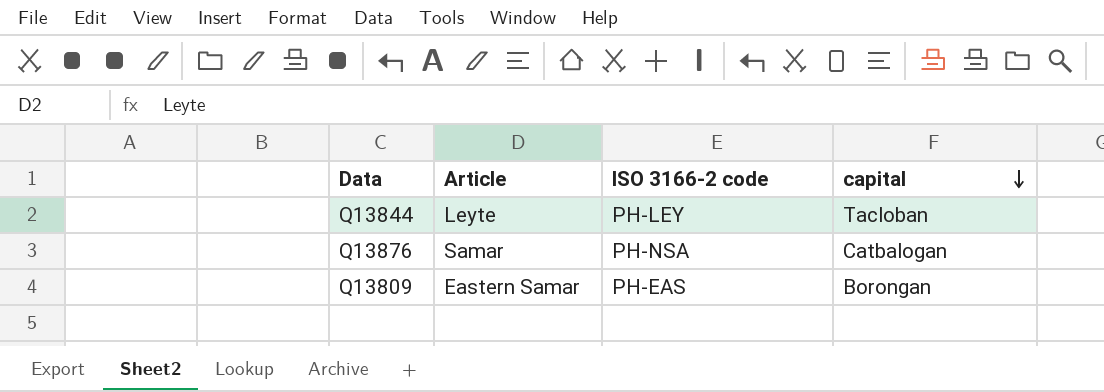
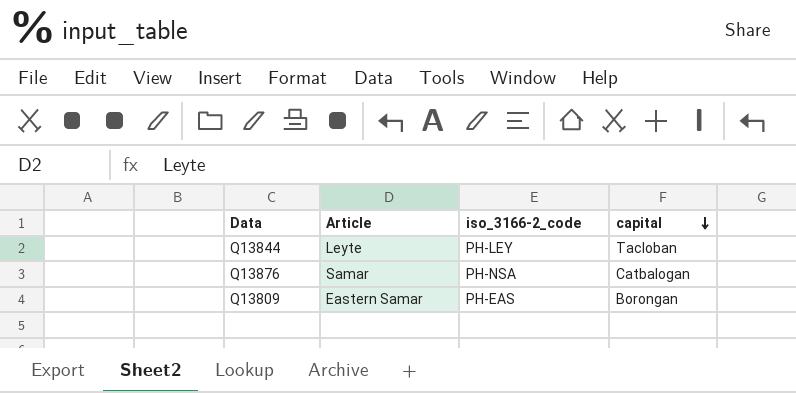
column name: ISO 3166-2 code -> iso_3166-2_code

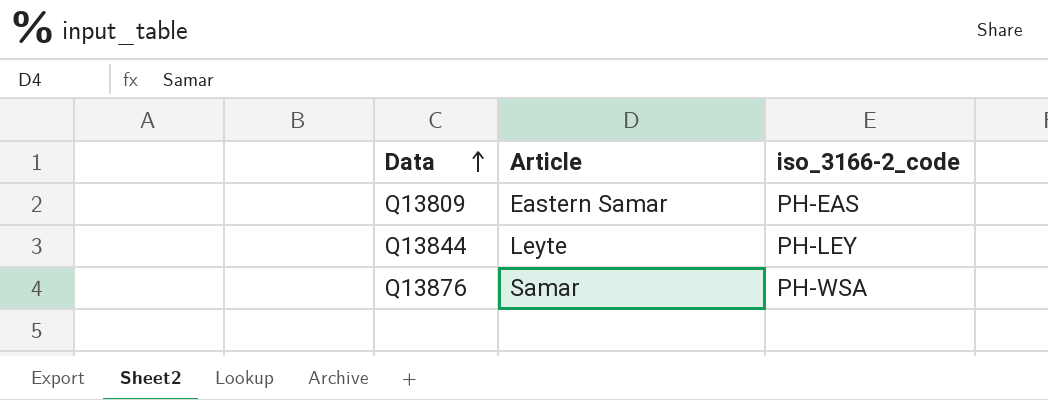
row order: capital descending -> Data ascending
column capital | position: 4 -> none
Q13876 | iso_3166-2_code: PH-NSA -> PH-WSA

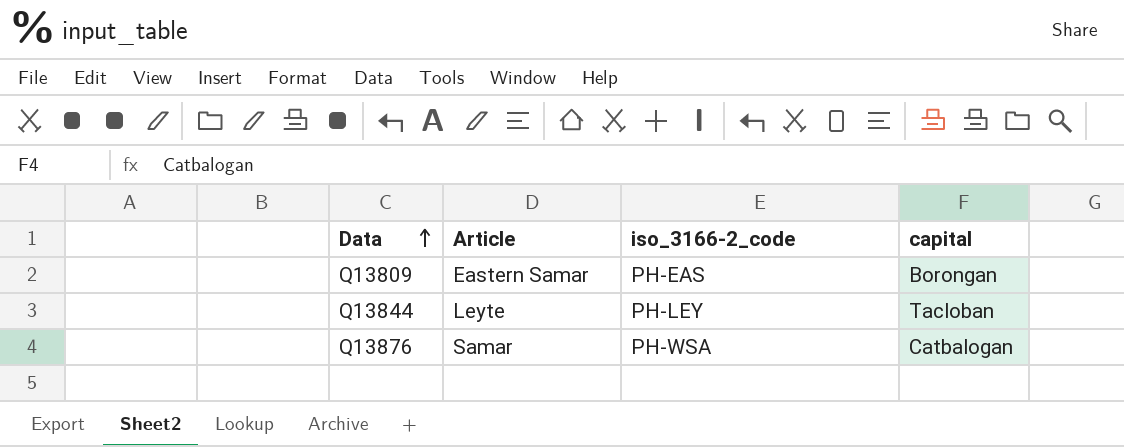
column capital | position: none -> 4

